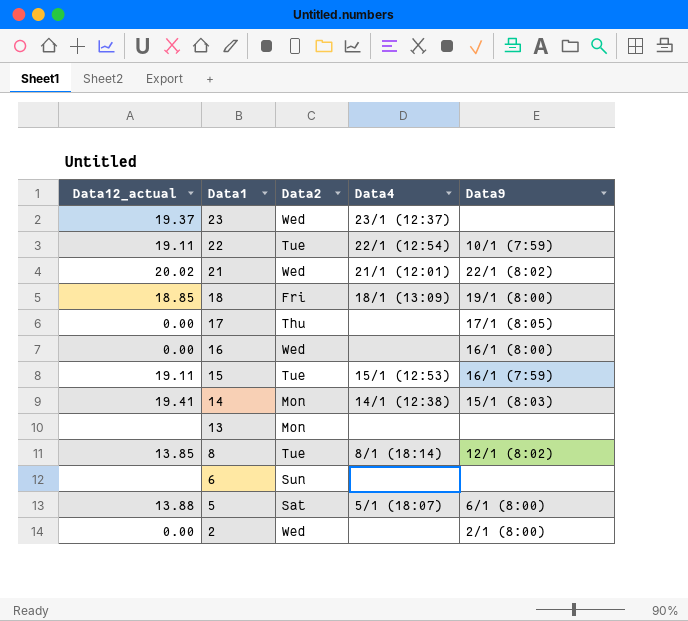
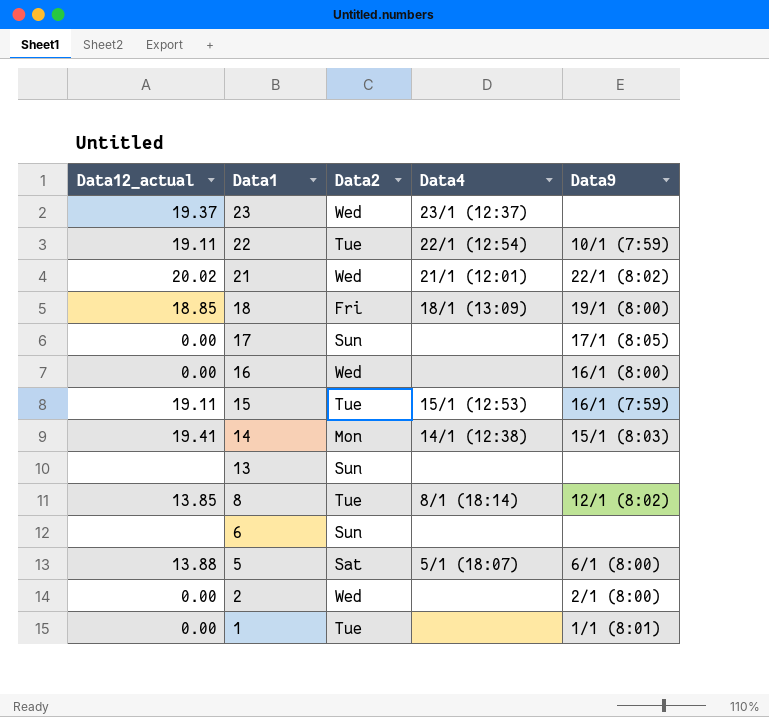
17 | Data2: Thu -> Sun
13 | Data2: Mon -> Sun
row 1: none -> 0.00 | Tue | none | 1/1 (8:01)

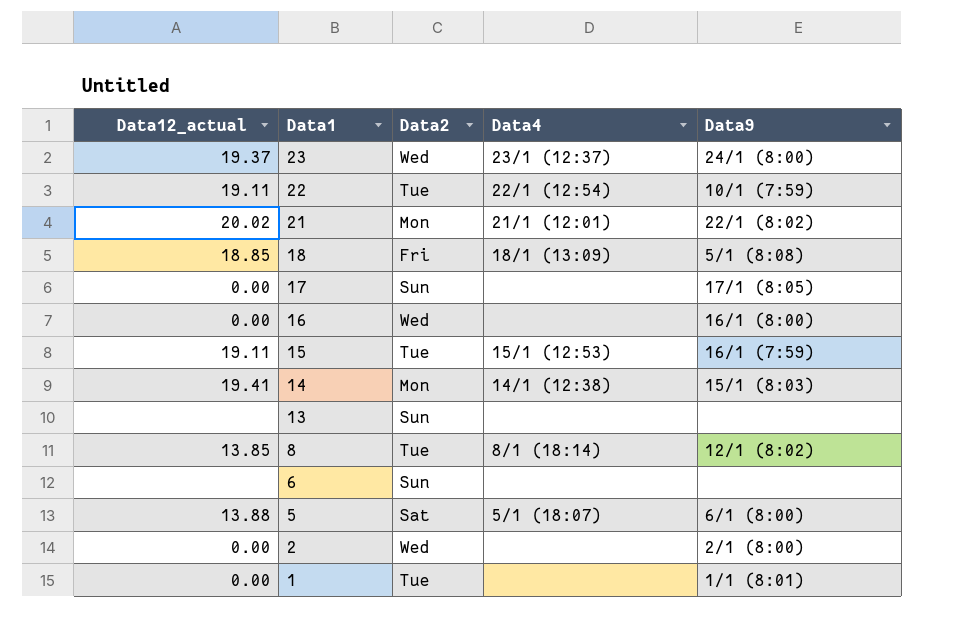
23 | Data9: none -> 24/1 (8:00)
21 | Data2: Wed -> Mon
18 | Data9: 19/1 (8:00) -> 5/1 (8:08)

